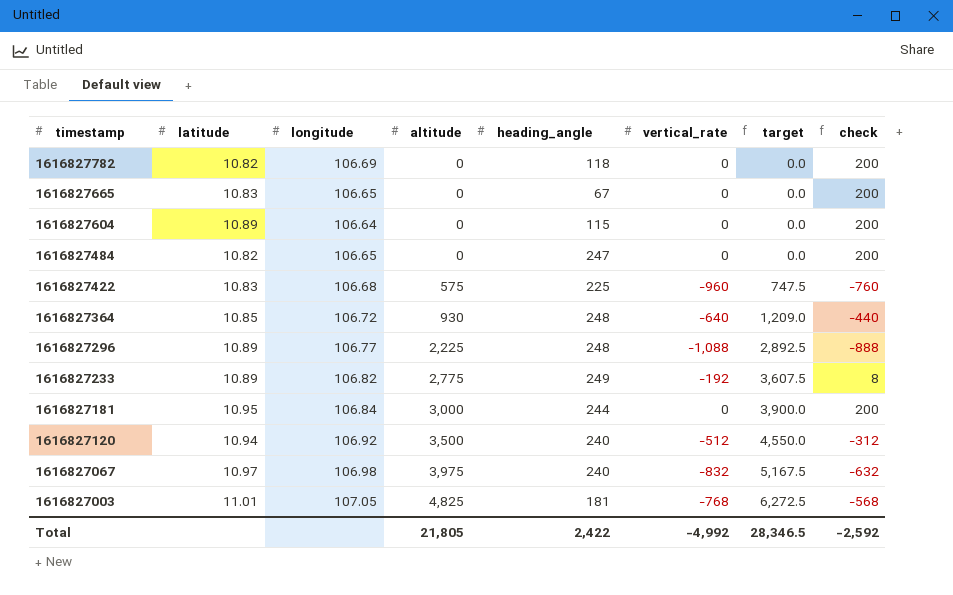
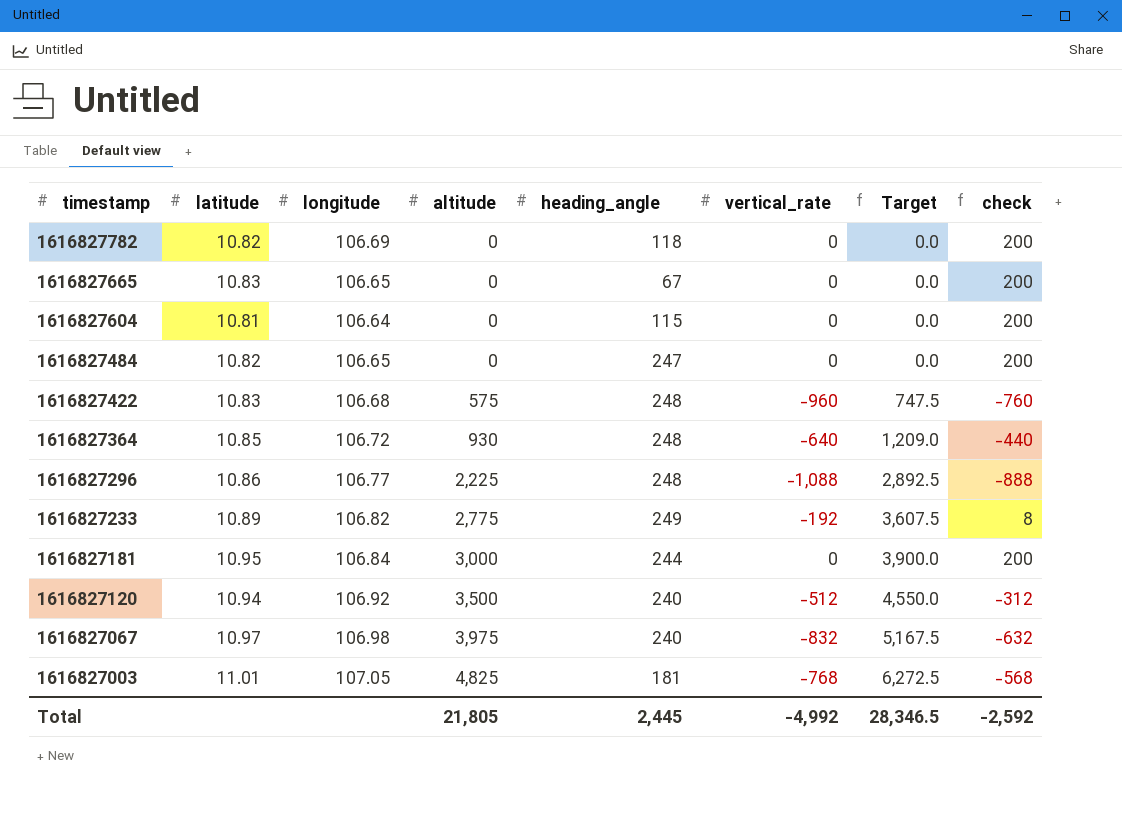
column name: target -> Target
1616827604 | latitude: 10.89 -> 10.81
1616827422 | heading_angle: 225 -> 248
1616827296 | latitude: 10.89 -> 10.86
Total | heading_angle: 2,422 -> 2,445

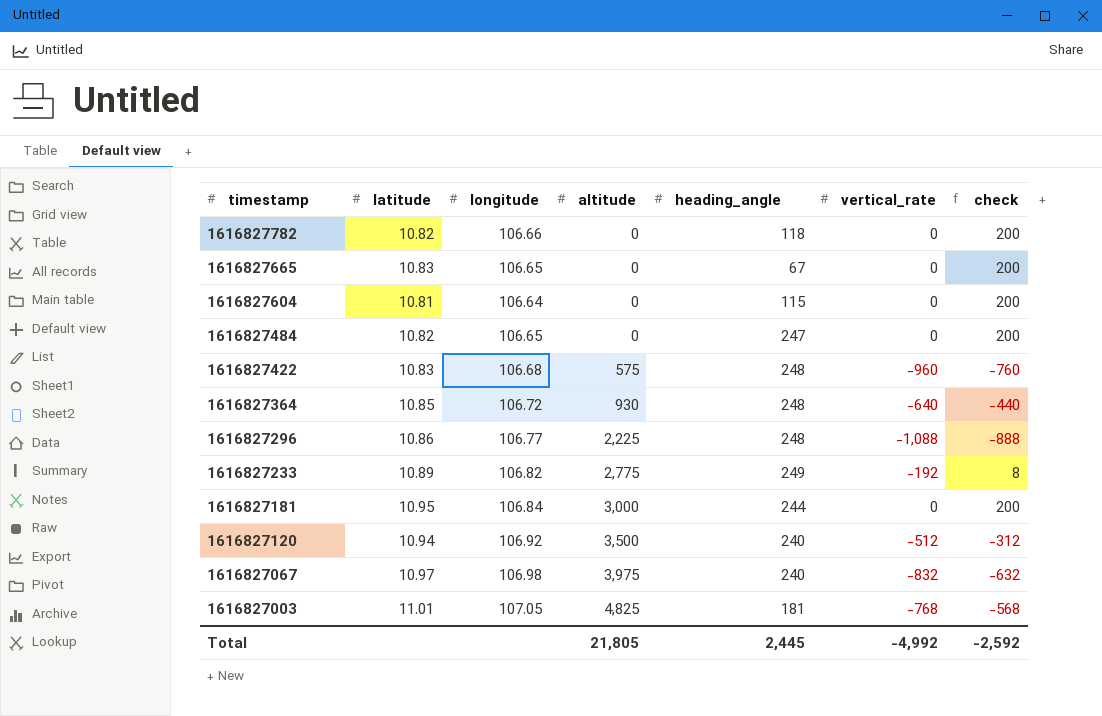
column Target | formula: [altitude] * 1.3 -> none
1616827782 | longitude: 106.69 -> 106.66

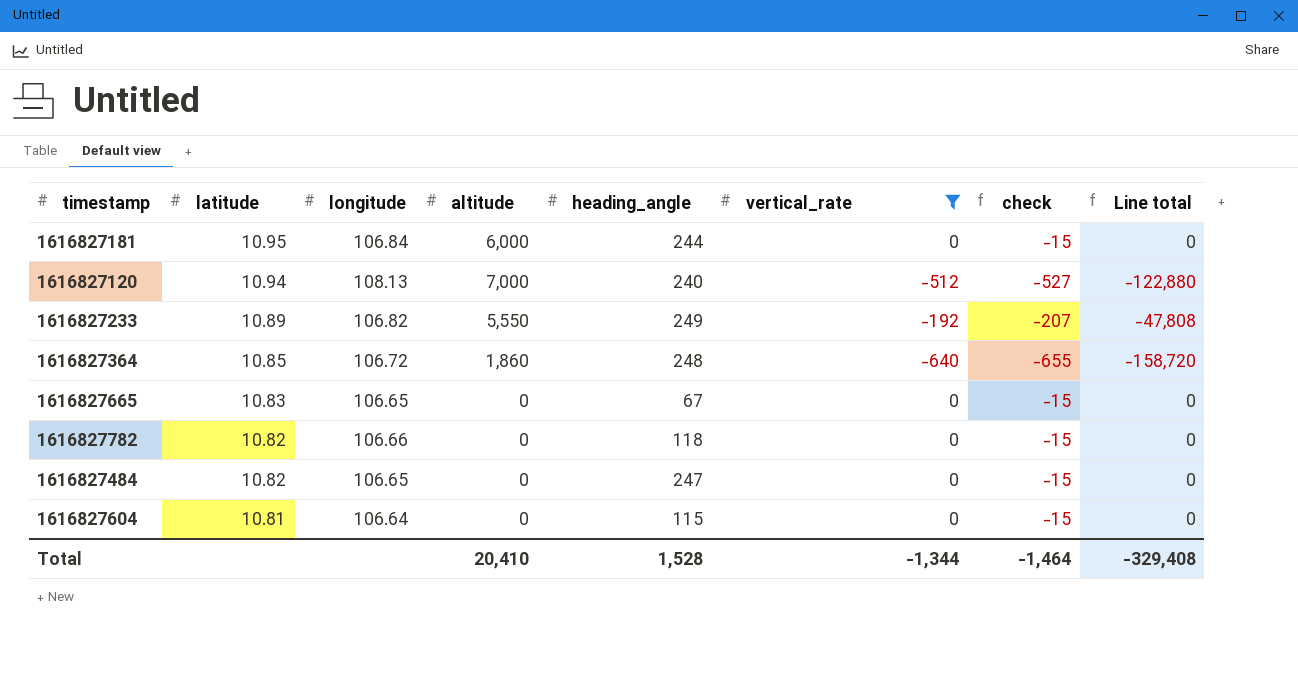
filter: none -> vertical_rate >= -640
row order: timestamp descending -> latitude descending
column check | formula: [vertical_rate] + 200 -> [vertical_rate] - 15
column Line total | formula: none -> [heading_angle] * [vertical_rate]
1616827181 | altitude: 3,000 -> 6,000
1616827120 | longitude: 106.92 -> 108.13
1616827120 | altitude: 3,500 -> 7,000
1616827233 | altitude: 2,775 -> 5,550
1616827364 | altitude: 930 -> 1,860
Total | altitude: 21,805 -> 20,410
Total | heading_angle: 2,445 -> 1,528
Total | vertical_rate: -4,992 -> -1,344
Total | check: -2,592 -> -1,464

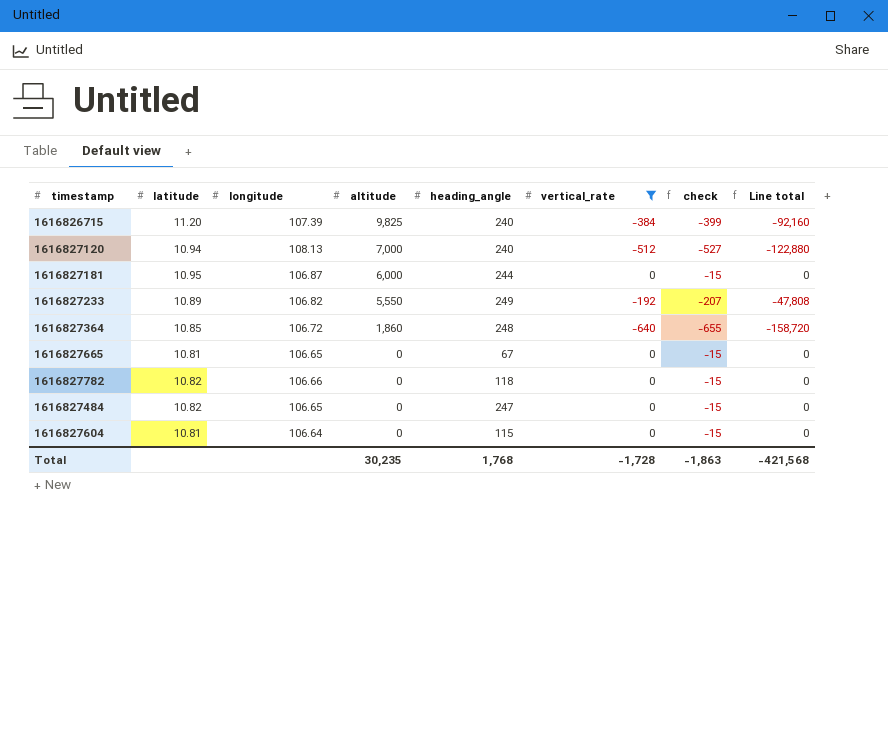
row order: latitude descending -> altitude descending
row 1616826715: none -> 11.20 | 107.39 | 9,825 | 240 | -384 | -399 | -92,160
1616827181 | longitude: 106.84 -> 106.87
1616827665 | latitude: 10.83 -> 10.81
Total | altitude: 20,410 -> 30,235
Total | heading_angle: 1,528 -> 1,768
Total | vertical_rate: -1,344 -> -1,728
Total | check: -1,464 -> -1,863
Total | Line total: -329,408 -> -421,568

